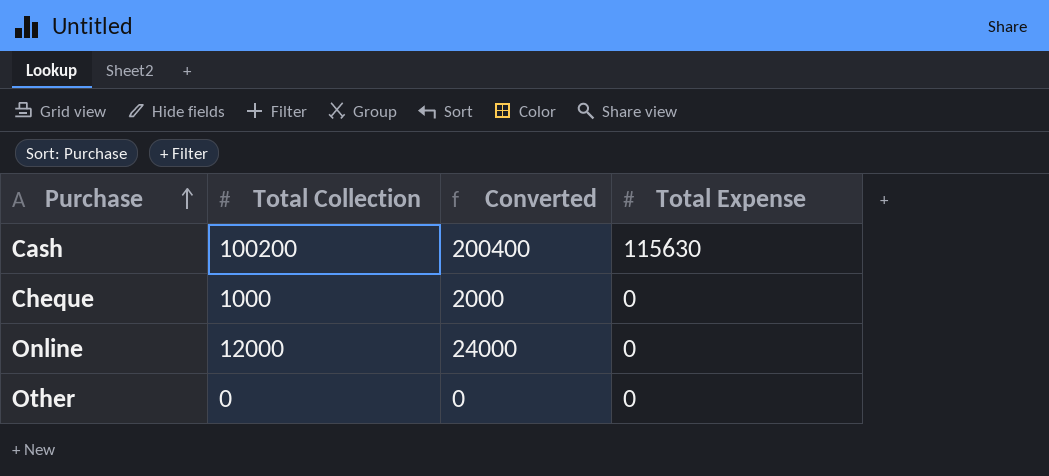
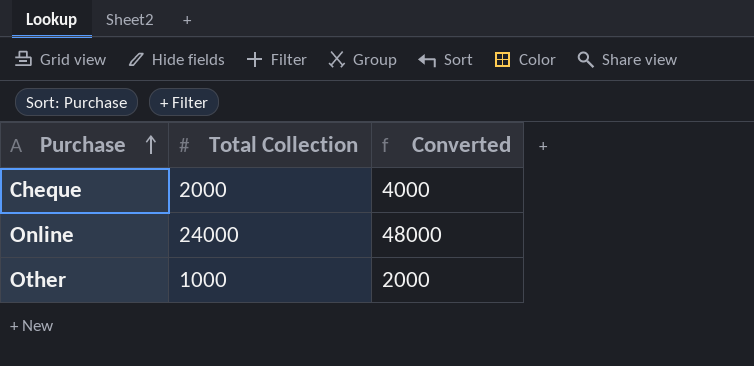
column Total Expense | position: 4 -> none
row Cash: 100200 | 200400 | 115630 -> none
Cheque | Total Collection: 1000 -> 2000
Cheque | Converted: 2000 -> 4000
Online | Total Collection: 12000 -> 24000
Online | Converted: 24000 -> 48000
Other | Total Collection: 0 -> 1000
Other | Converted: 0 -> 2000

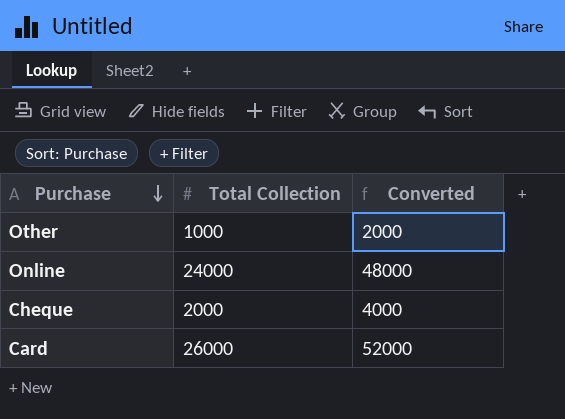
row order: Purchase ascending -> Purchase descending
row Card: none -> 26000 | 52000

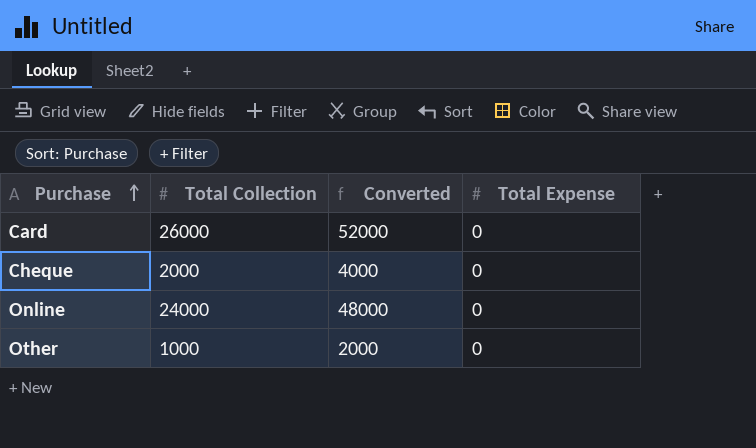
row order: Purchase descending -> Purchase ascending
column Total Expense | position: none -> 4

